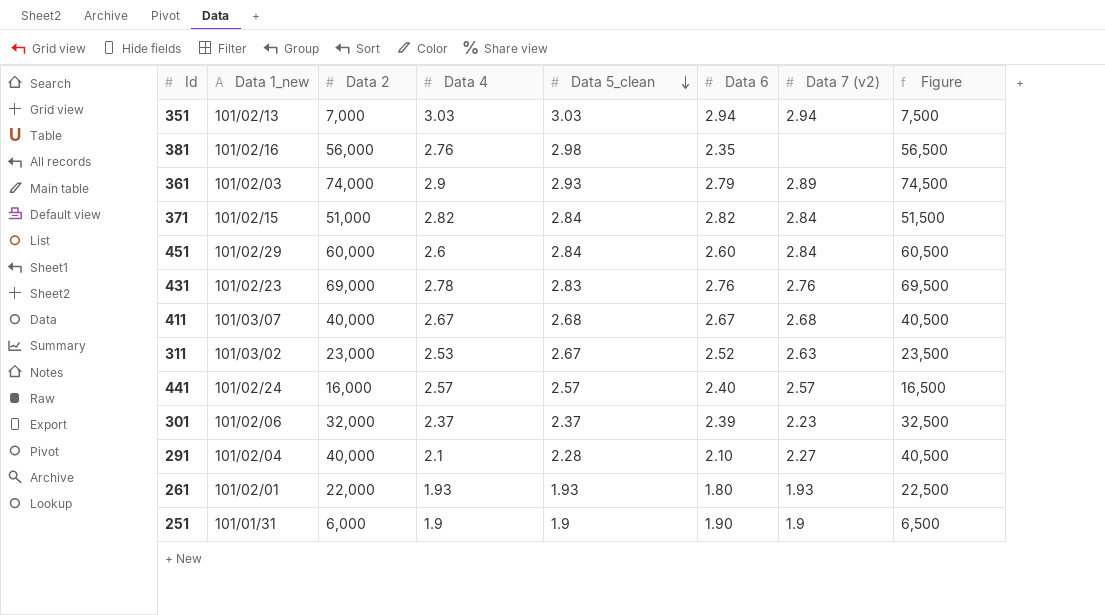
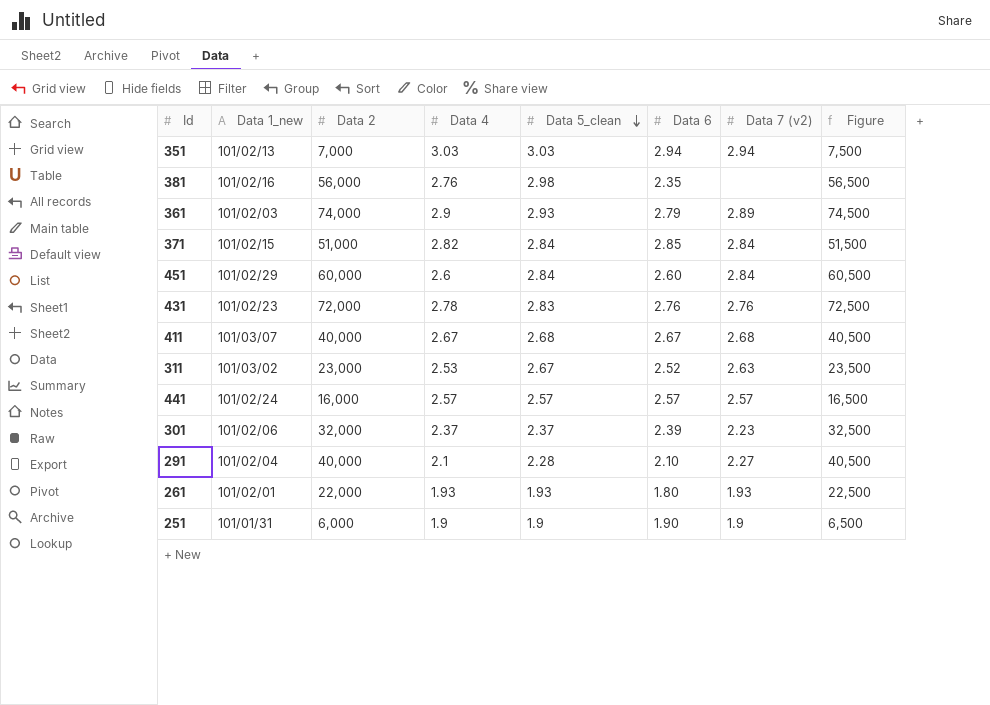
371 | Data 6: 2.82 -> 2.85
431 | Data 2: 69,000 -> 72,000
431 | Figure: 69,500 -> 72,500
441 | Data 6: 2.40 -> 2.57

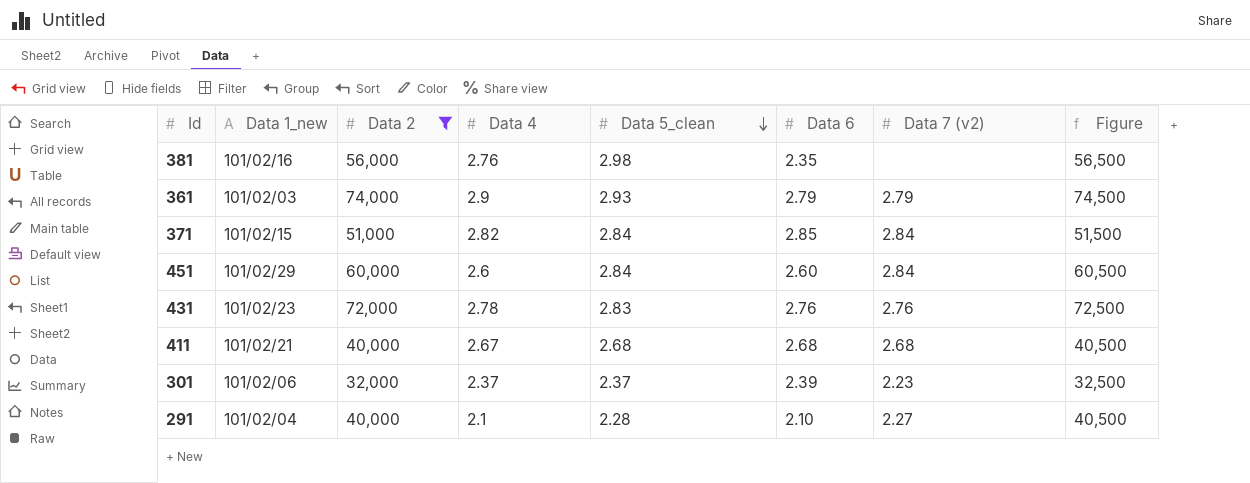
filter: none -> Data 2 >= 32,000
361 | Data 7 (v2): 2.89 -> 2.79
411 | Data 1_new: 101/03/07 -> 101/02/21
411 | Data 6: 2.67 -> 2.68

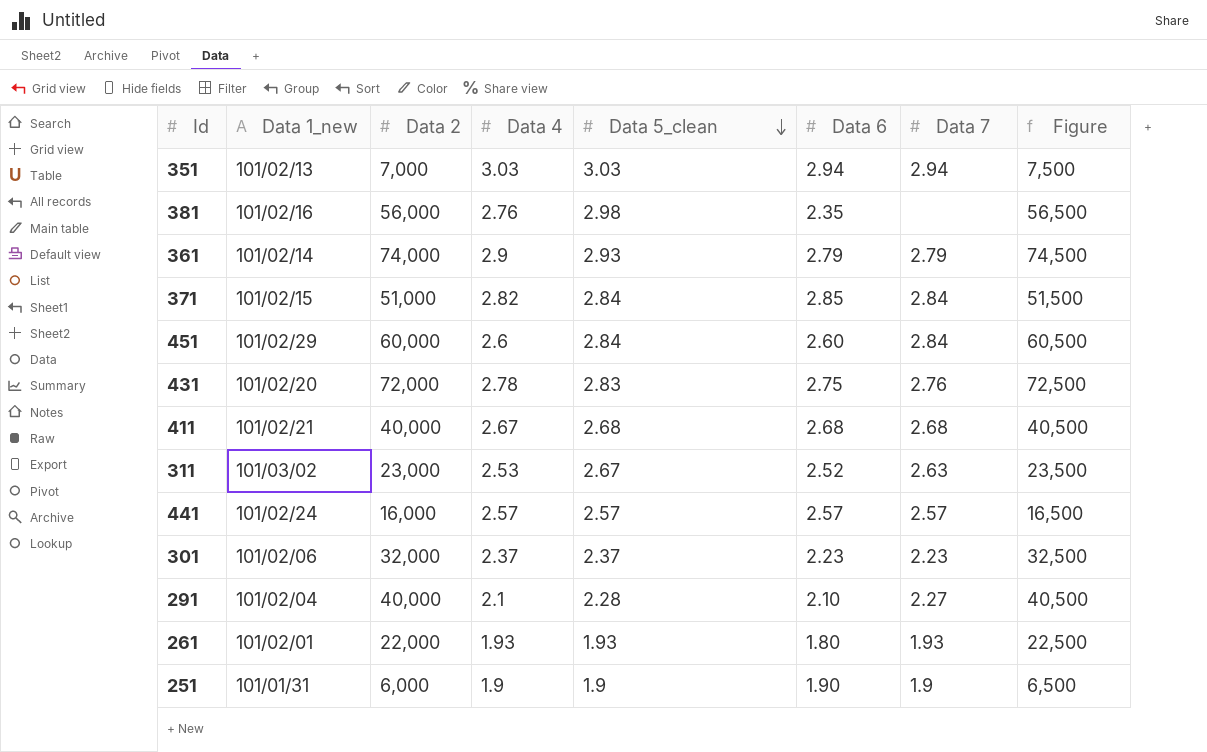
filter: Data 2 >= 32,000 -> none
column name: Data 7 (v2) -> Data 7
361 | Data 1_new: 101/02/03 -> 101/02/14
431 | Data 1_new: 101/02/23 -> 101/02/20
431 | Data 6: 2.76 -> 2.75
301 | Data 6: 2.39 -> 2.23

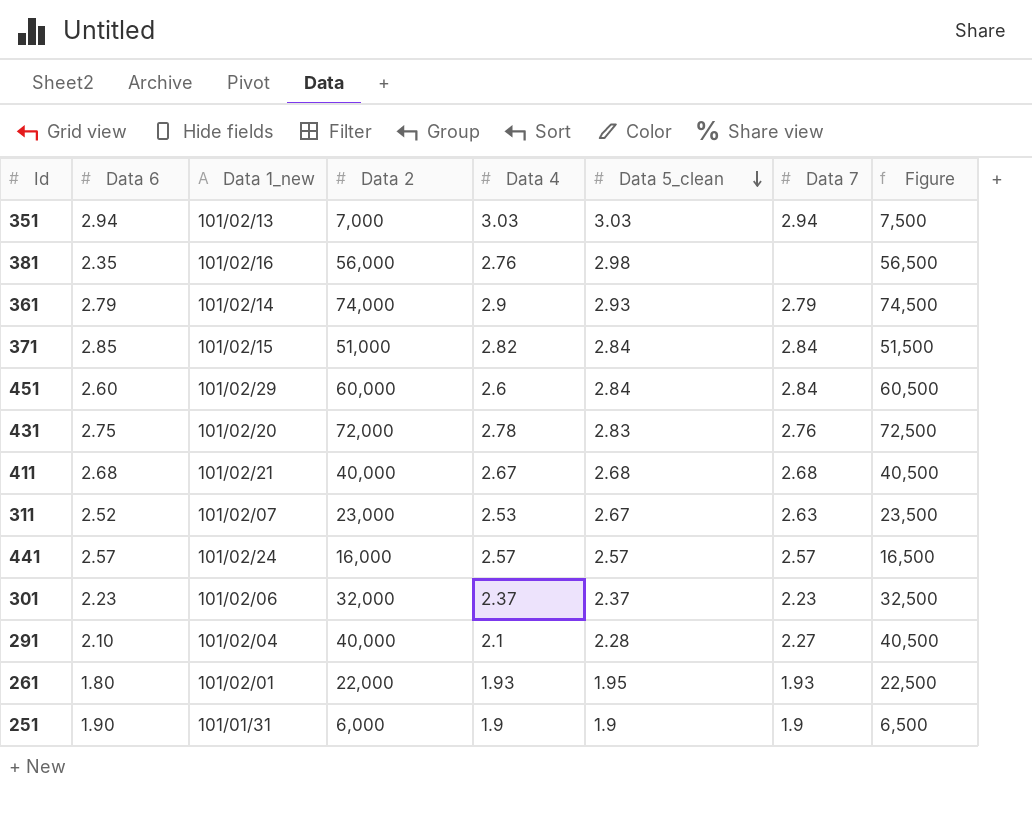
column Data 6 | position: 6 -> 2
311 | Data 1_new: 101/03/02 -> 101/02/07
261 | Data 5_clean: 1.93 -> 1.95

